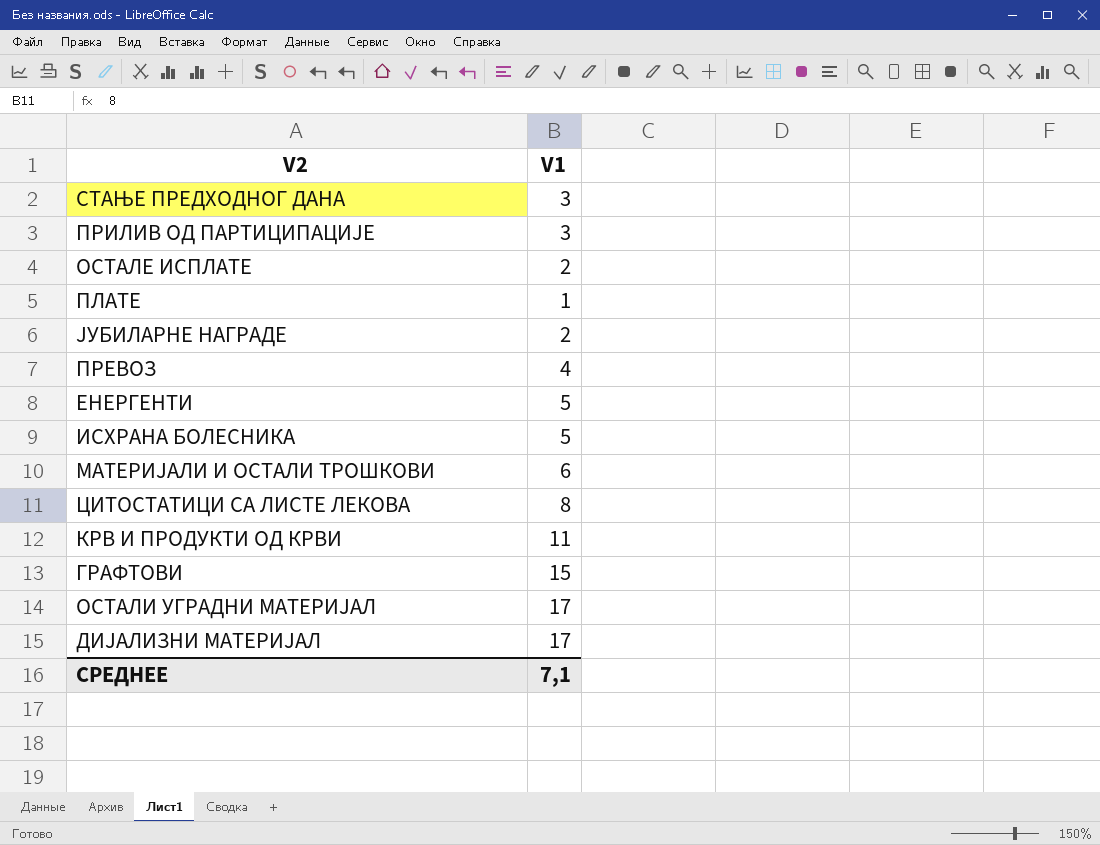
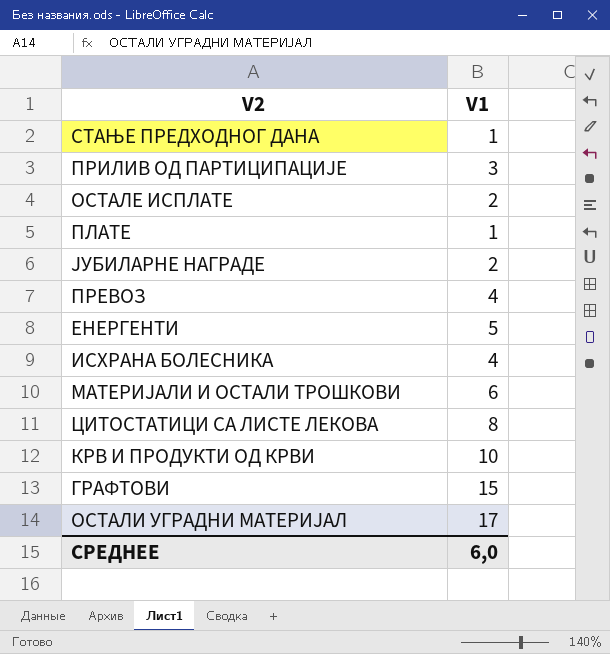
row ДИЈАЛИЗНИ МАТЕРИЈАЛ: 17 -> none
СТАЊЕ ПРЕДХОДНОГ ДАНА | V1: 3 -> 1
ИСХРАНА БОЛЕСНИКА | V1: 5 -> 4
КРВ И ПРОДУКТИ ОД КРВИ | V1: 11 -> 10
СРЕДНЕЕ | V1: 7,1 -> 6,0

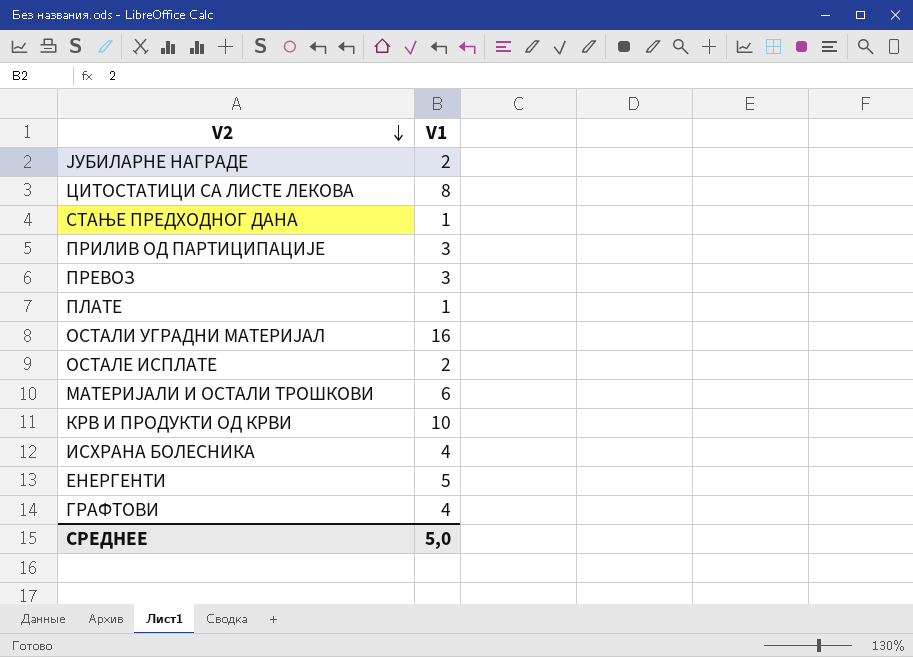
row order: none -> V2 descending
ПРЕВОЗ | V1: 4 -> 3
ОСТАЛИ УГРАДНИ МАТЕРИЈАЛ | V1: 17 -> 16
ГРАФТОВИ | V1: 15 -> 4
СРЕДНЕЕ | V1: 6,0 -> 5,0

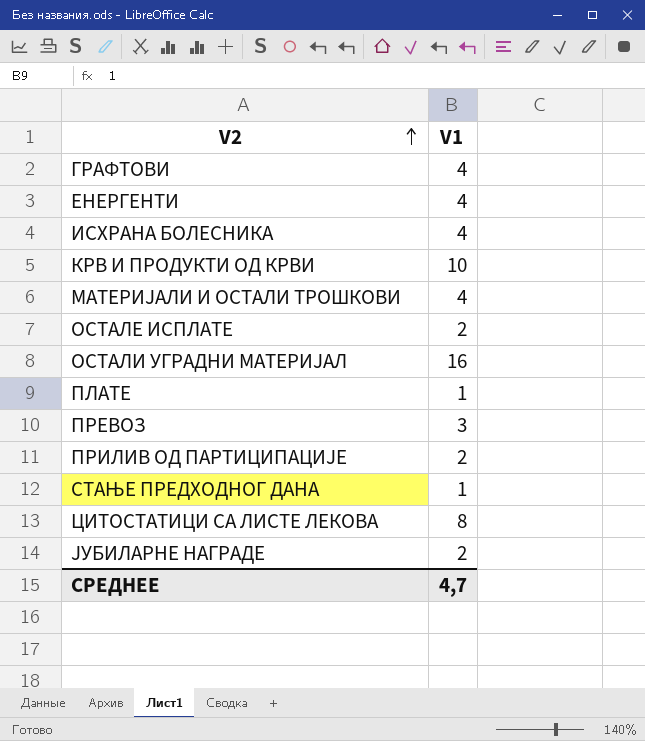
row order: V2 descending -> V2 ascending
ЕНЕРГЕНТИ | V1: 5 -> 4
МАТЕРИЈАЛИ И ОСТАЛИ ТРОШКОВИ | V1: 6 -> 4
ПРИЛИВ ОД ПАРТИЦИПАЦИЈЕ | V1: 3 -> 2
СРЕДНЕЕ | V1: 5,0 -> 4,7

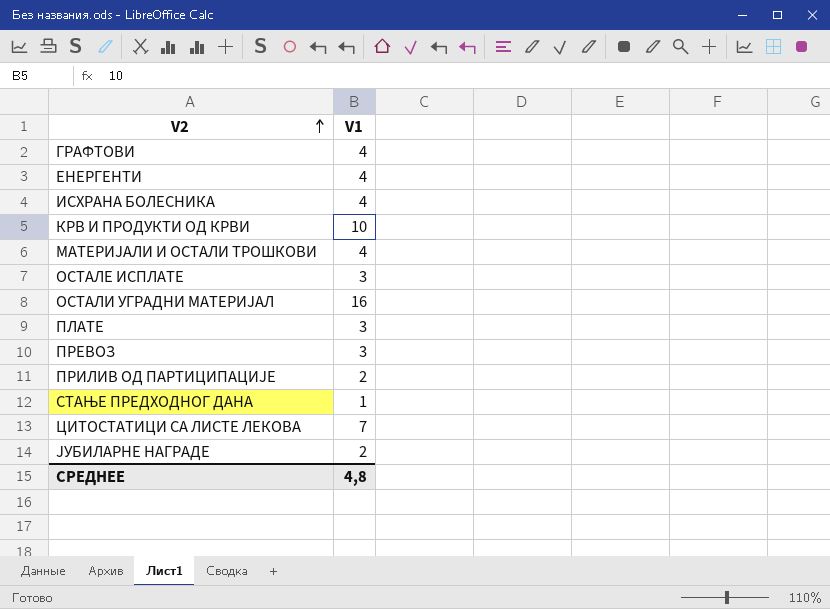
ОСТАЛЕ ИСПЛАТЕ | V1: 2 -> 3
ПЛАТЕ | V1: 1 -> 3
ЦИТОСТАТИЦИ СА ЛИСТЕ ЛЕКОВА | V1: 8 -> 7
СРЕДНЕЕ | V1: 4,7 -> 4,8

